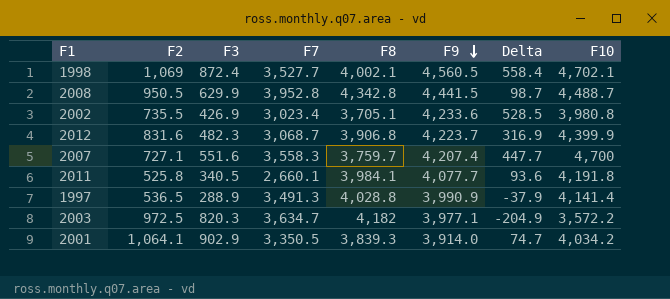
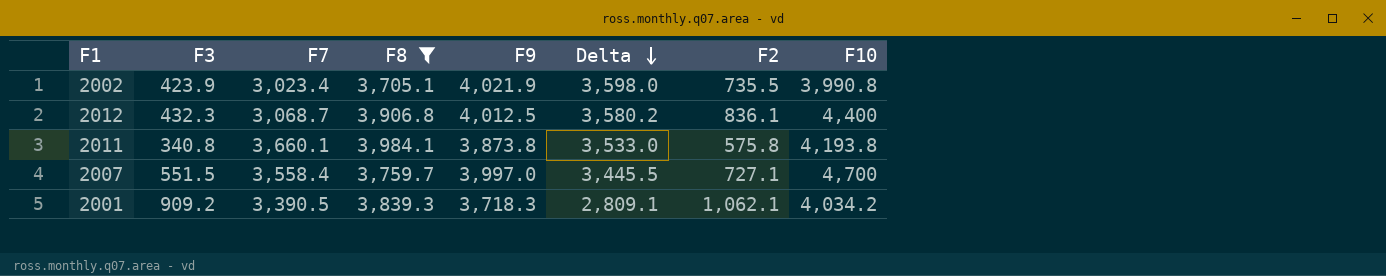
filter: none -> F8 <= 3,984.1
row order: F9 descending -> Delta descending
column Delta | formula: [F9] - [F8] -> [F9] - [F3]
column F2 | position: 2 -> 7
2002 | F3: 426.9 -> 423.9
2002 | F9: 4,233.6 -> 4,021.9
2002 | F10: 3,980.8 -> 3,990.8
2012 | F3: 482.3 -> 432.3
2012 | F9: 4,223.7 -> 4,012.5
2012 | F2: 831.6 -> 836.1
2012 | F10: 4,399.9 -> 4,400
2011 | F3: 340.5 -> 340.8
2011 | F7: 2,660.1 -> 3,660.1
2011 | F9: 4,077.7 -> 3,873.8
2011 | F2: 525.8 -> 575.8
2011 | F10: 4,191.8 -> 4,193.8
2007 | F3: 551.6 -> 551.5
2007 | F7: 3,558.3 -> 3,558.4
2007 | F9: 4,207.4 -> 3,997.0
2001 | F3: 902.9 -> 909.2
2001 | F7: 3,350.5 -> 3,390.5
2001 | F9: 3,914.0 -> 3,718.3
2001 | F2: 1,064.1 -> 1,062.1

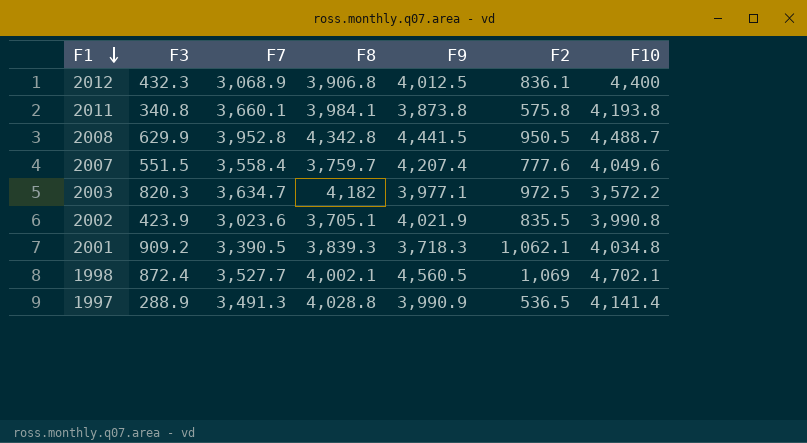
filter: F8 <= 3,984.1 -> none
row order: Delta descending -> F1 descending
column Delta | formula: [F9] - [F3] -> none
2012 | F7: 3,068.7 -> 3,068.9
2007 | F9: 3,997.0 -> 4,207.4
2007 | F2: 727.1 -> 777.6
2007 | F10: 4,700 -> 4,049.6
2002 | F7: 3,023.4 -> 3,023.6
2002 | F2: 735.5 -> 835.5
2001 | F10: 4,034.2 -> 4,034.8

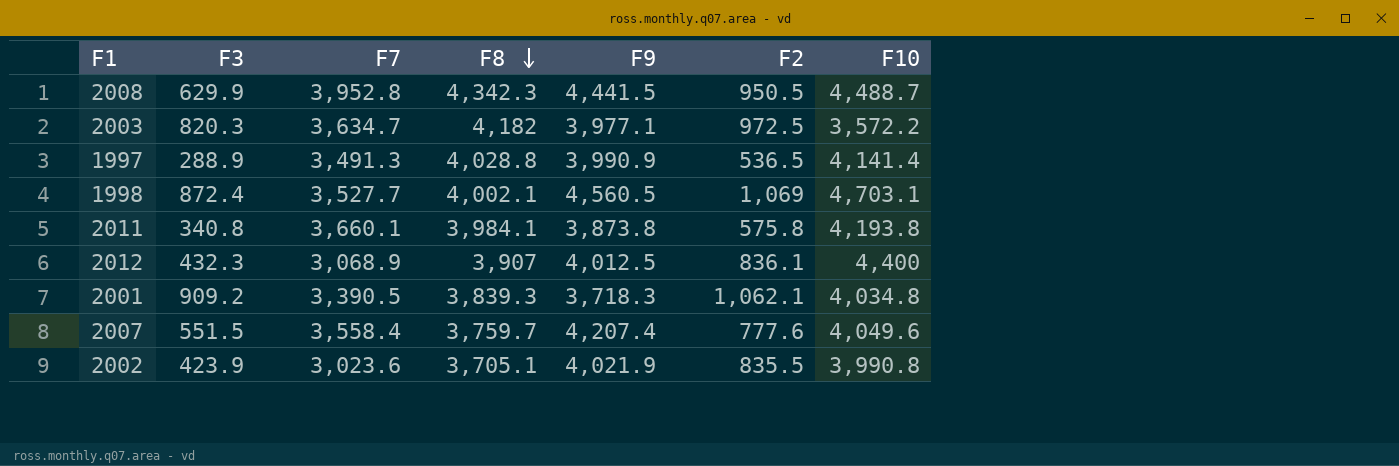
row order: F1 descending -> F8 descending
2008 | F8: 4,342.8 -> 4,342.3
1998 | F10: 4,702.1 -> 4,703.1
2012 | F8: 3,906.8 -> 3,907

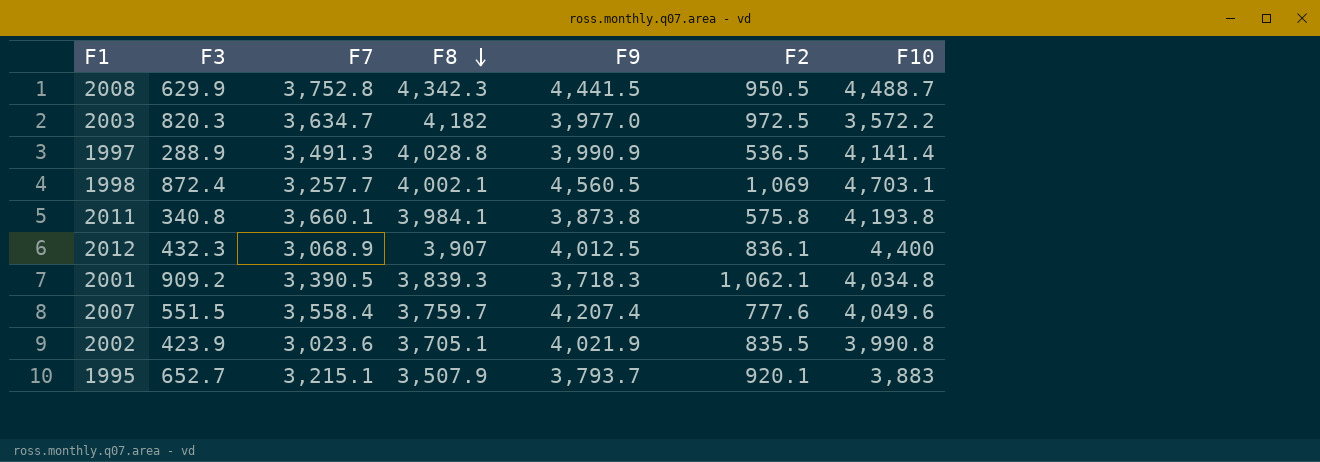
2008 | F7: 3,952.8 -> 3,752.8
2003 | F9: 3,977.1 -> 3,977.0
1998 | F7: 3,527.7 -> 3,257.7
row 1995: none -> 652.7 | 3,215.1 | 3,507.9 | 3,793.7 | 920.1 | 3,883

